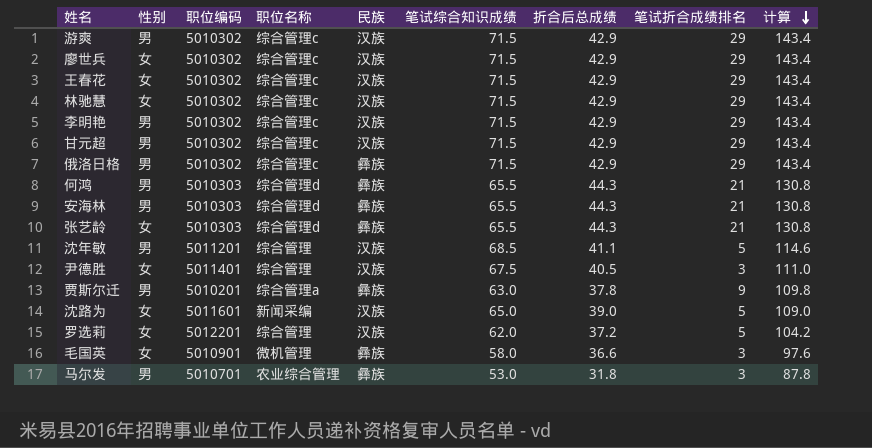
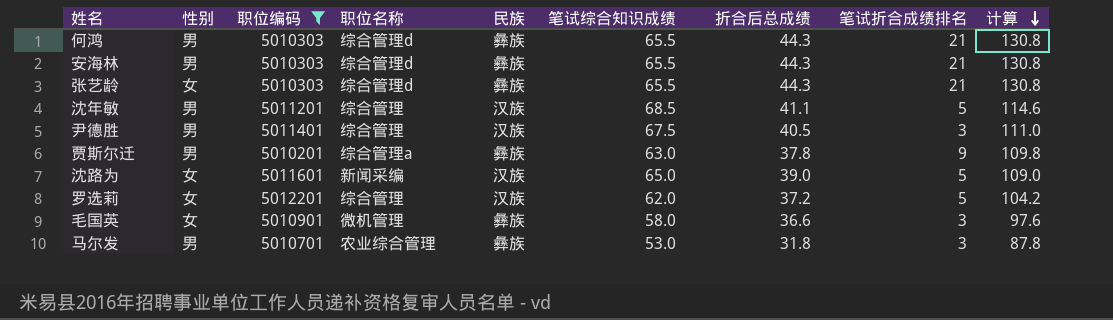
filter: none -> 职位编码 != 5010302
尹德胜 | 性别: 女 -> 男

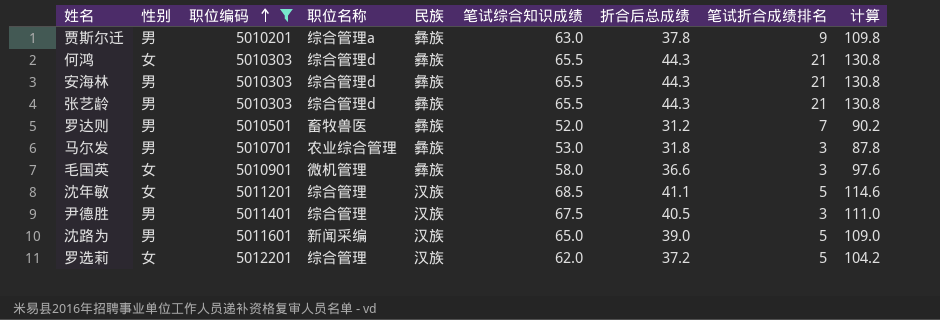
row order: 计算 descending -> 职位编码 ascending
何鸿 | 性别: 男 -> 女
张艺龄 | 性别: 女 -> 男
row 罗达则: none -> 男 | 5010501 | 畜牧兽医 | 彝族 | 52.0 | 31.2 | 7 | 90.2
沈年敏 | 性别: 男 -> 女
沈路为 | 性别: 女 -> 男

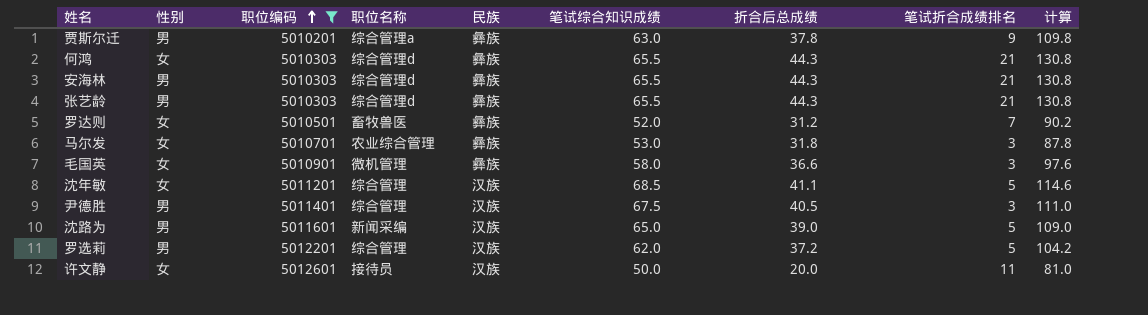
罗达则 | 性别: 男 -> 女
马尔发 | 性别: 男 -> 女
罗选莉 | 性别: 女 -> 男
row 许文静: none -> 女 | 5012601 | 接待员 | 汉族 | 50.0 | 20.0 | 11 | 81.0

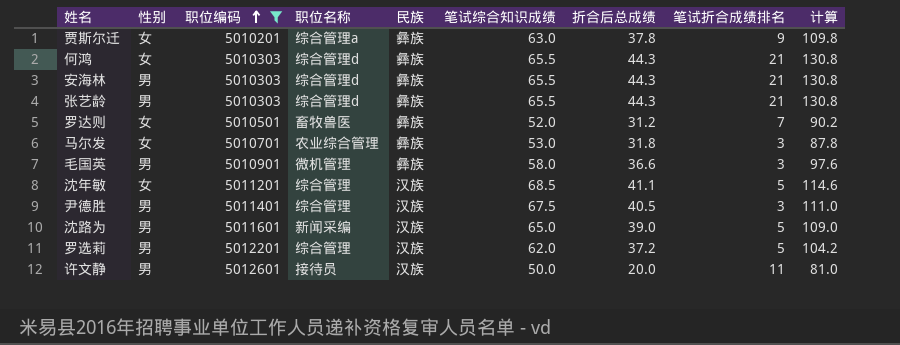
贾斯尔迁 | 性别: 男 -> 女
毛国英 | 性别: 女 -> 男
许文静 | 性别: 女 -> 男

